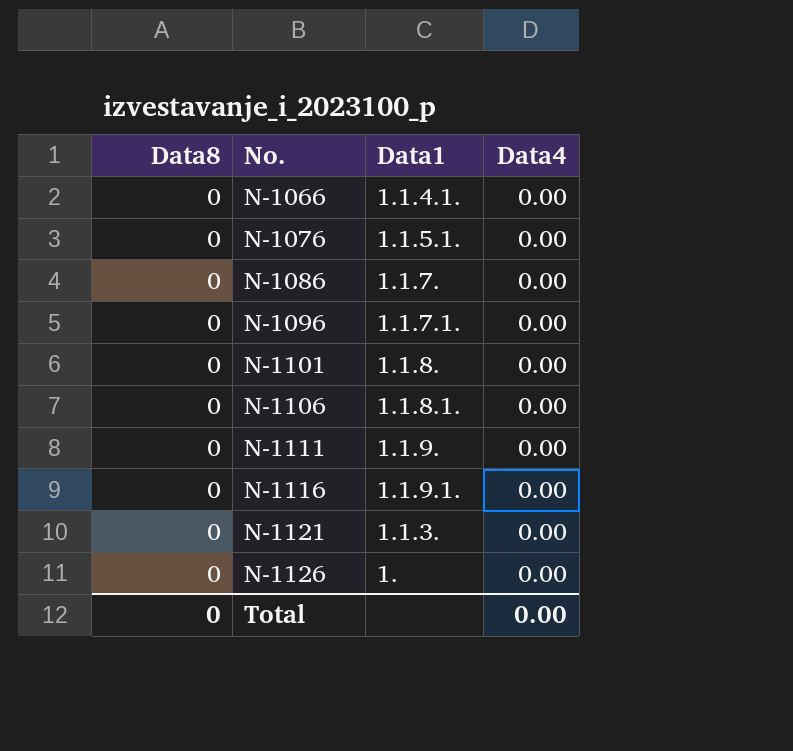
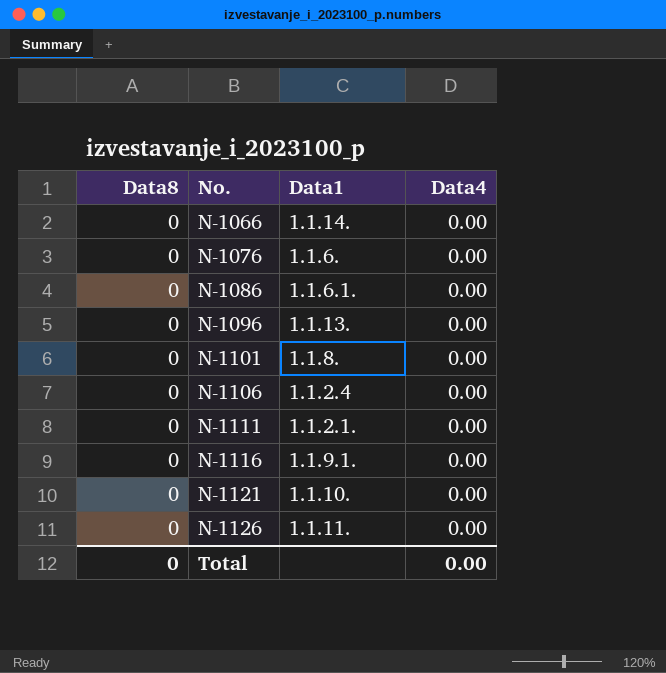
N-1066 | Data1: 1.1.4.1. -> 1.1.14.
N-1076 | Data1: 1.1.5.1. -> 1.1.6.
N-1086 | Data1: 1.1.7. -> 1.1.6.1.
N-1096 | Data1: 1.1.7.1. -> 1.1.13.
N-1106 | Data1: 1.1.8.1. -> 1.1.2.4
N-1111 | Data1: 1.1.9. -> 1.1.2.1.
N-1121 | Data1: 1.1.3. -> 1.1.10.
N-1126 | Data1: 1. -> 1.1.11.

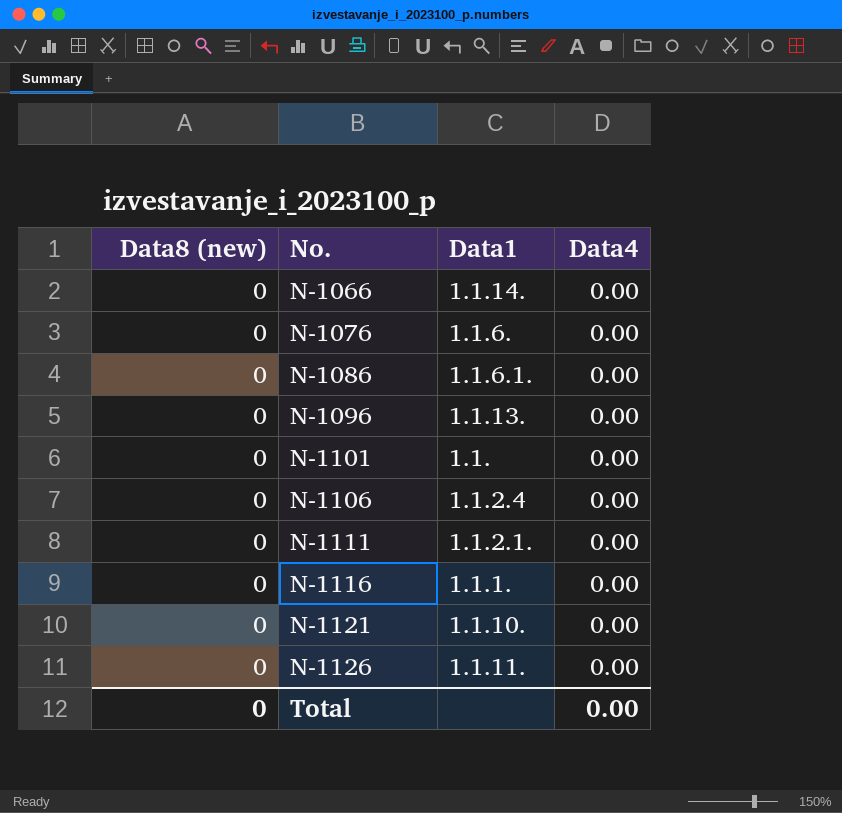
column name: Data8 -> Data8 (new)
N-1101 | Data1: 1.1.8. -> 1.1.
N-1116 | Data1: 1.1.9.1. -> 1.1.1.

